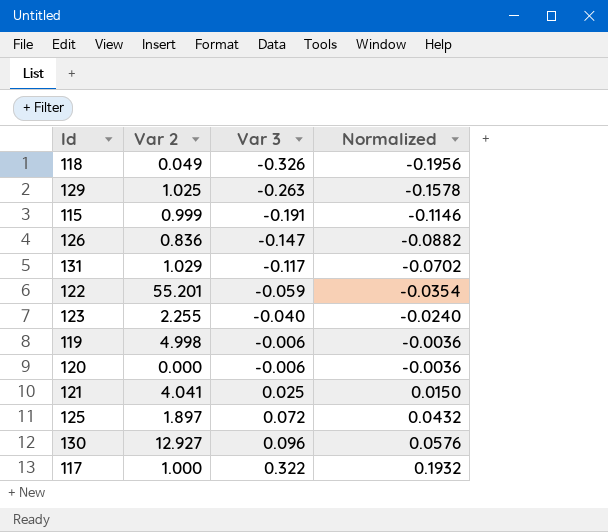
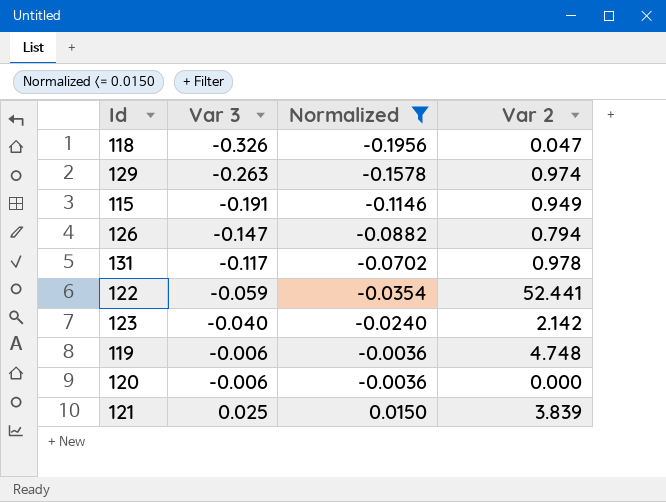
filter: none -> Normalized <= 0.0150
column Var 2 | position: 2 -> 4
118 | Var 2: 0.049 -> 0.047
129 | Var 2: 1.025 -> 0.974
115 | Var 2: 0.999 -> 0.949
126 | Var 2: 0.836 -> 0.794
131 | Var 2: 1.029 -> 0.978
122 | Var 2: 55.201 -> 52.441
123 | Var 2: 2.255 -> 2.142
119 | Var 2: 4.998 -> 4.748
121 | Var 2: 4.041 -> 3.839

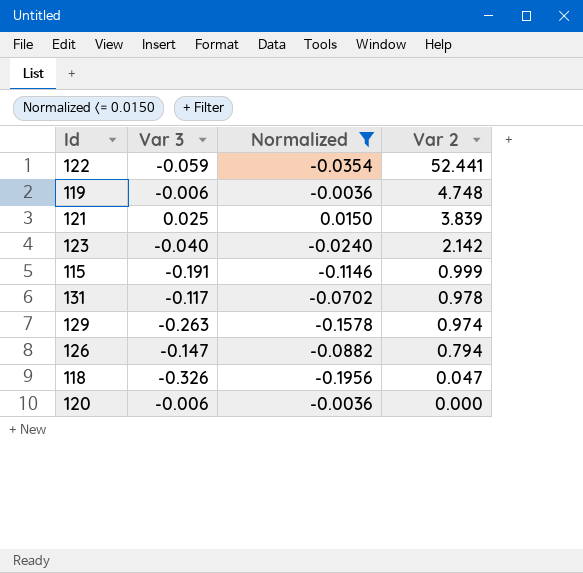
row order: Var 3 ascending -> Var 2 descending
115 | Var 2: 0.949 -> 0.999

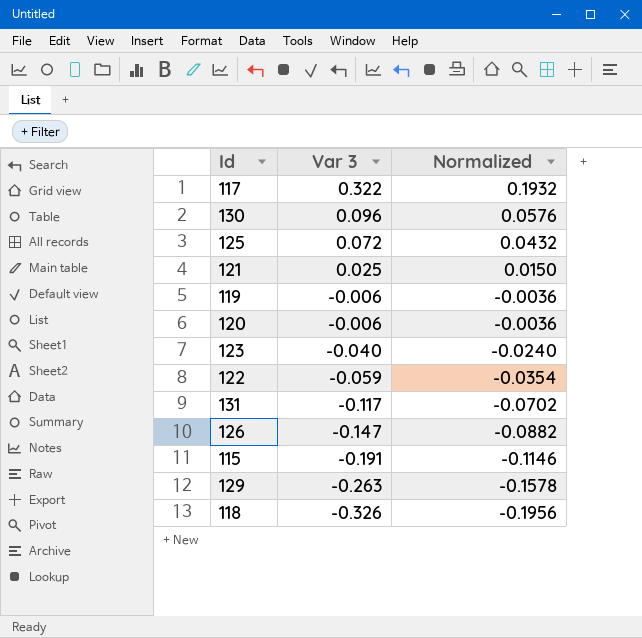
filter: Normalized <= 0.0150 -> none
row order: Var 2 descending -> Var 3 descending
column Var 2 | position: 4 -> none

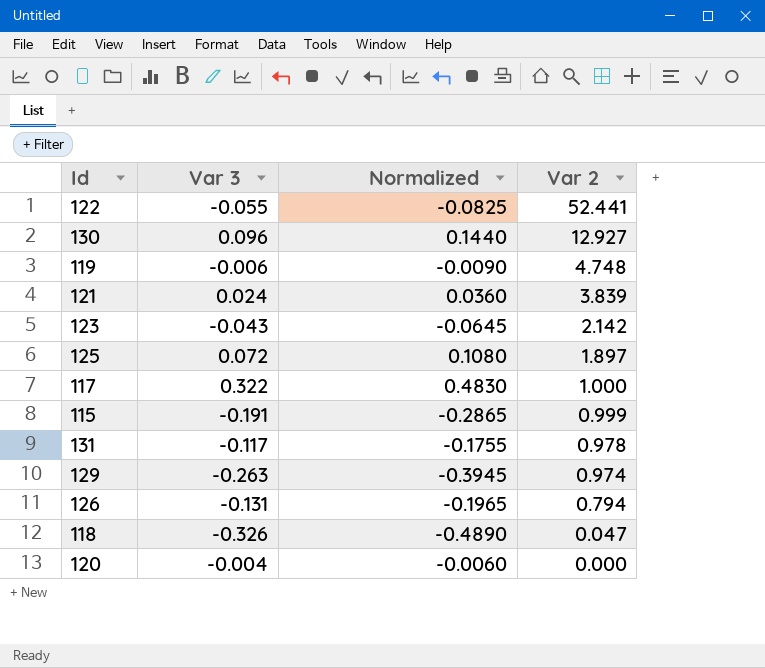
row order: Var 3 descending -> Var 2 descending
column Normalized | formula: [Var 3] * 0.6 -> [Var 3] * 1.5
column Var 2 | position: none -> 4
122 | Var 3: -0.059 -> -0.055
121 | Var 3: 0.025 -> 0.024
123 | Var 3: -0.040 -> -0.043
126 | Var 3: -0.147 -> -0.131
120 | Var 3: -0.006 -> -0.004

